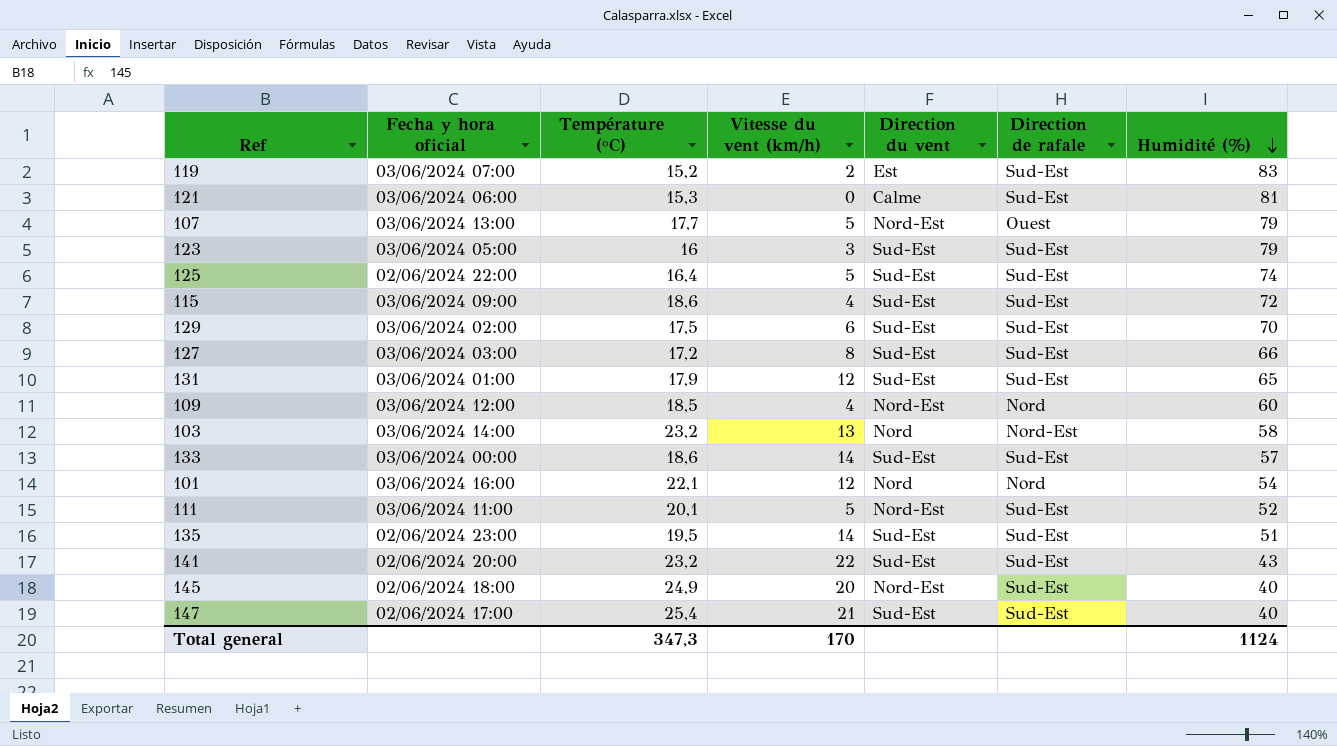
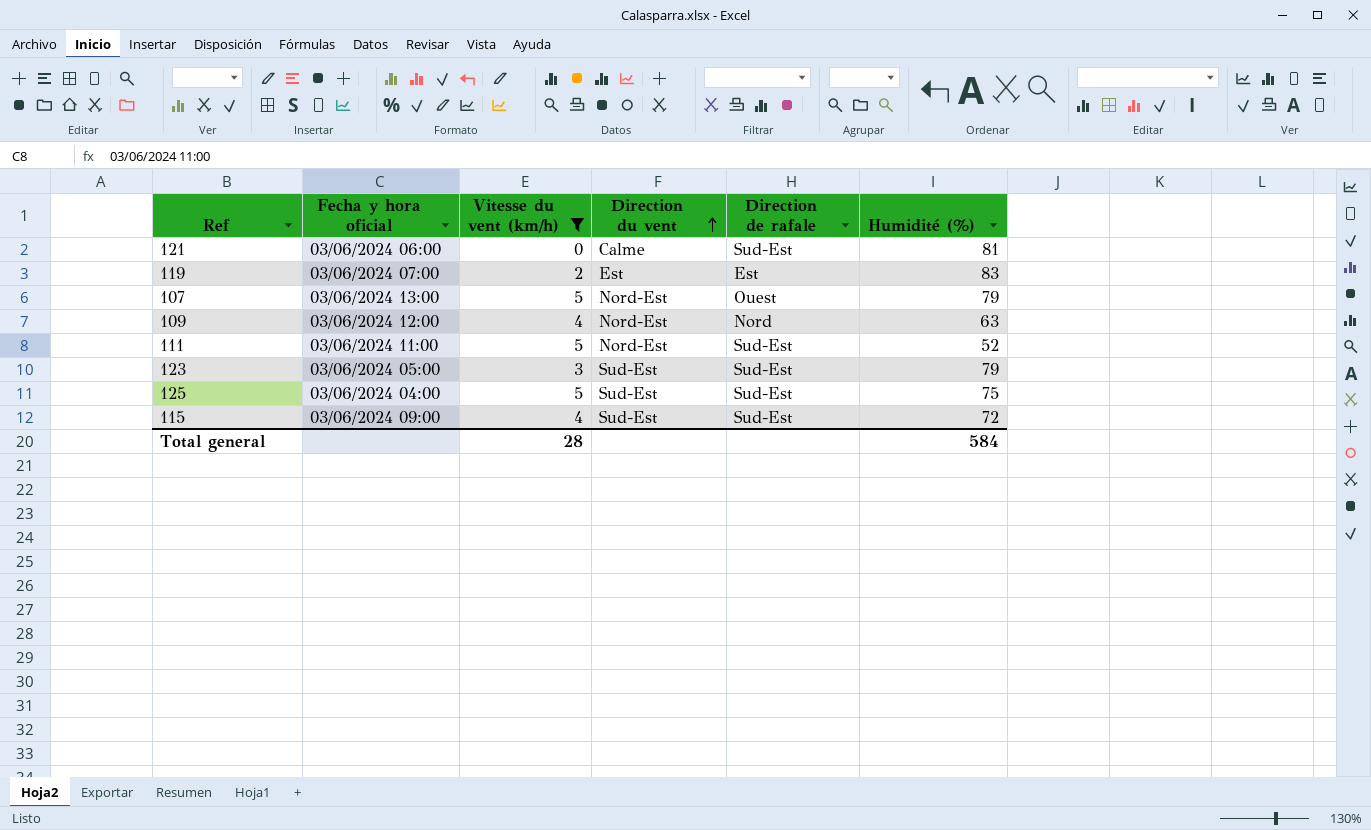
filter: none -> Vitesse du vent (km/h) <= 5
row order: Humidité (%) descending -> Direction du vent ascending
column Température (ºC) | position: 3 -> none
119 | Direction de rafale: Sud-Est -> Est
109 | Humidité (%): 60 -> 63
125 | Fecha y hora oficial: 02/06/2024 22:00 -> 03/06/2024 04:00
125 | Humidité (%): 74 -> 75
Total general | Vitesse du vent (km/h): 170 -> 28
Total general | Humidité (%): 1124 -> 584

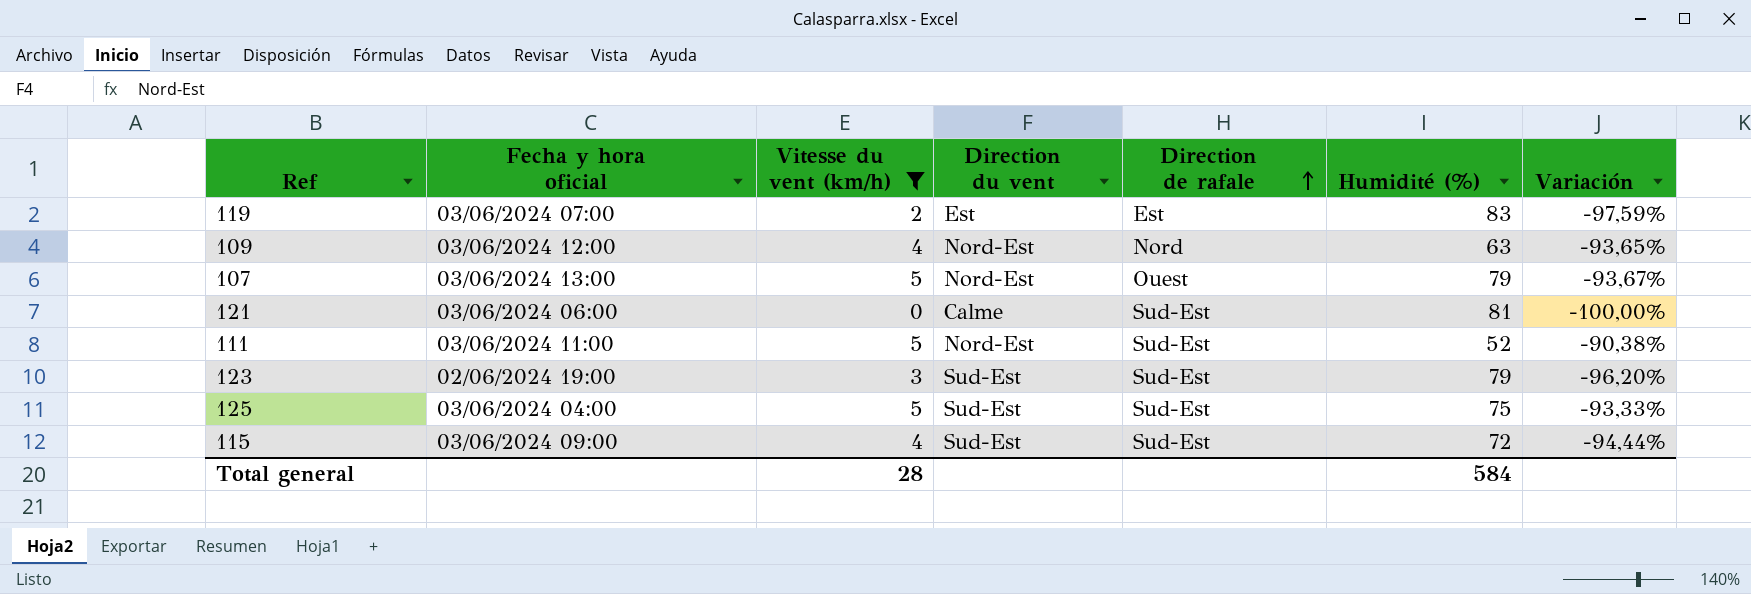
row order: Direction du vent ascending -> Direction de rafale ascending
column Variación | formula: none -> ([Vitesse du vent (km/h)] - [Humidité (%)]) / [Humidité (%)]
123 | Fecha y hora oficial: 03/06/2024 05:00 -> 02/06/2024 19:00

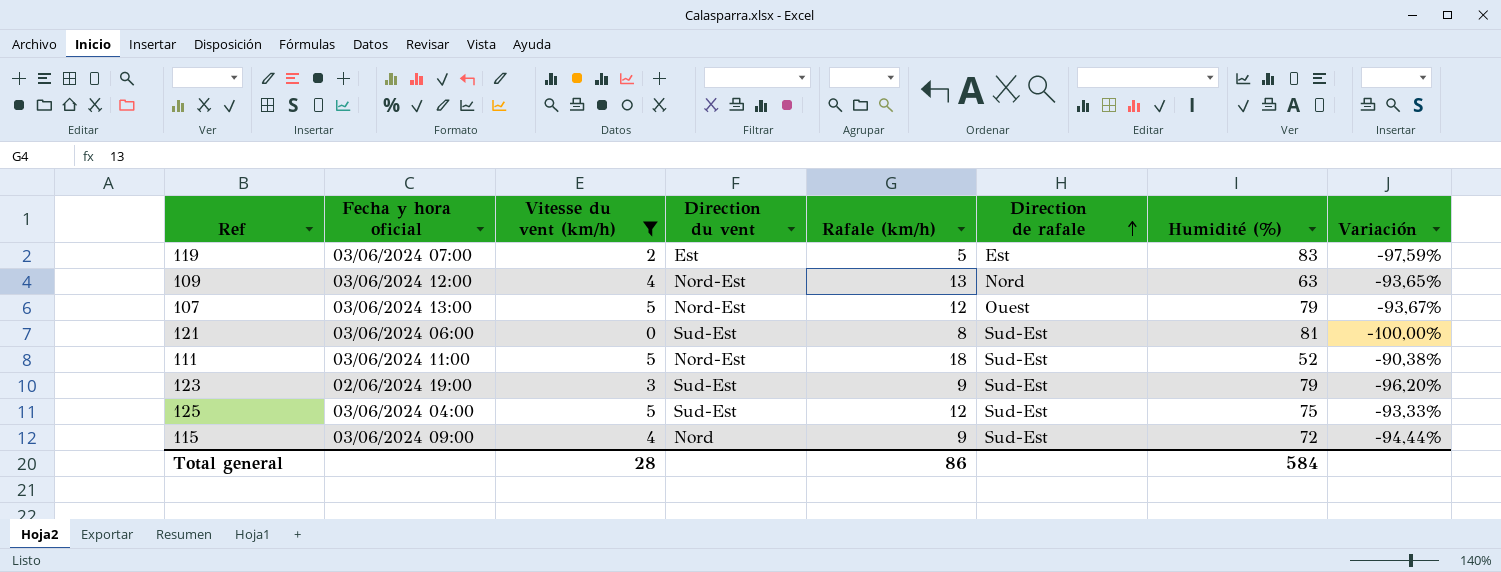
column Rafale (km/h) | position: none -> 5
121 | Direction du vent: Calme -> Sud-Est
115 | Direction du vent: Sud-Est -> Nord

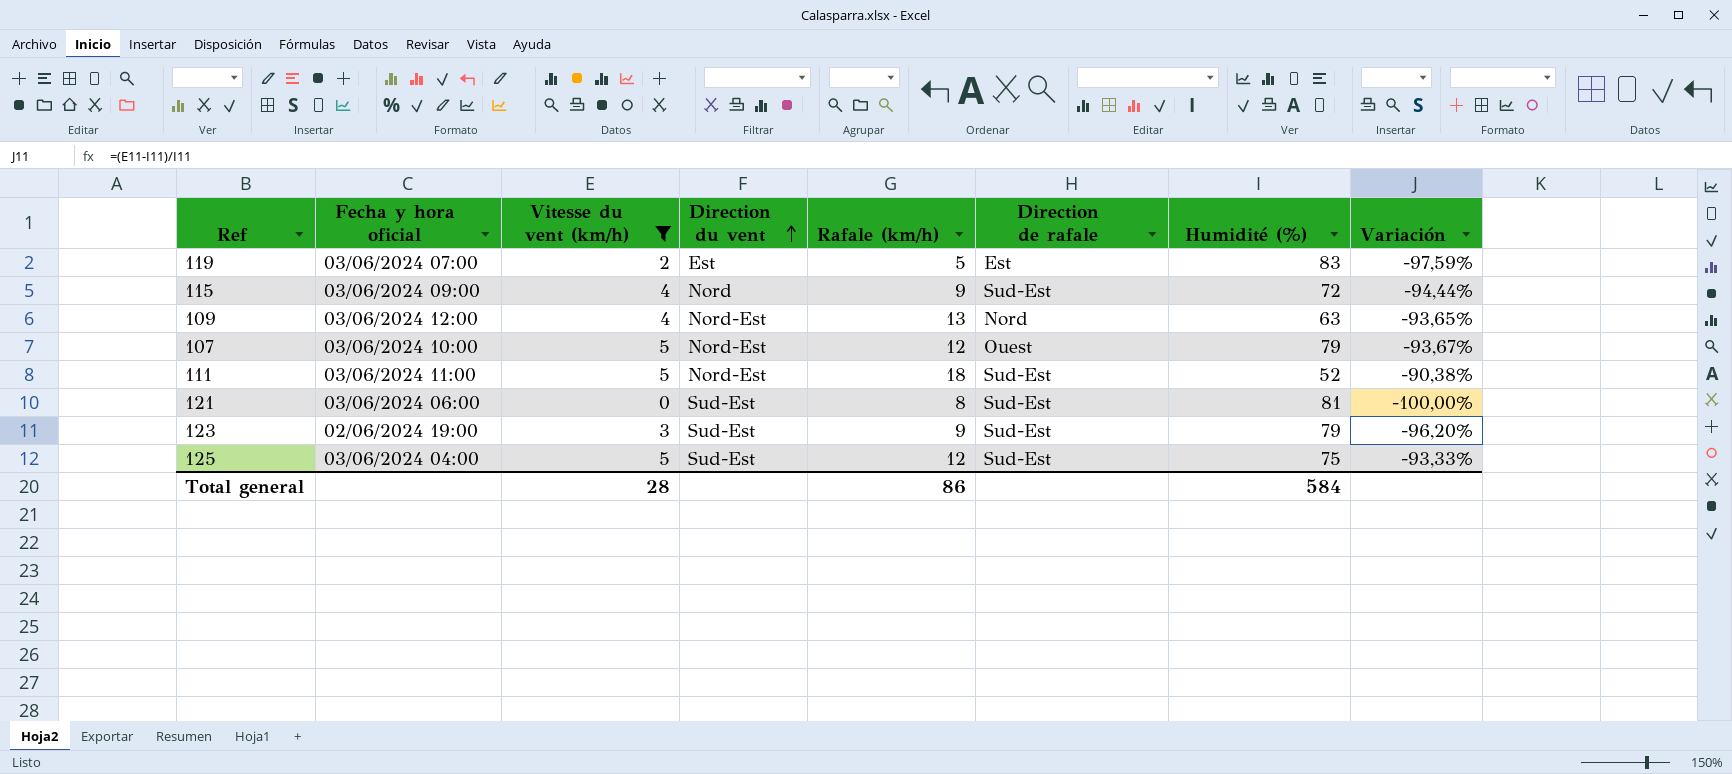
row order: Direction de rafale ascending -> Direction du vent ascending
107 | Fecha y hora oficial: 03/06/2024 13:00 -> 03/06/2024 10:00

